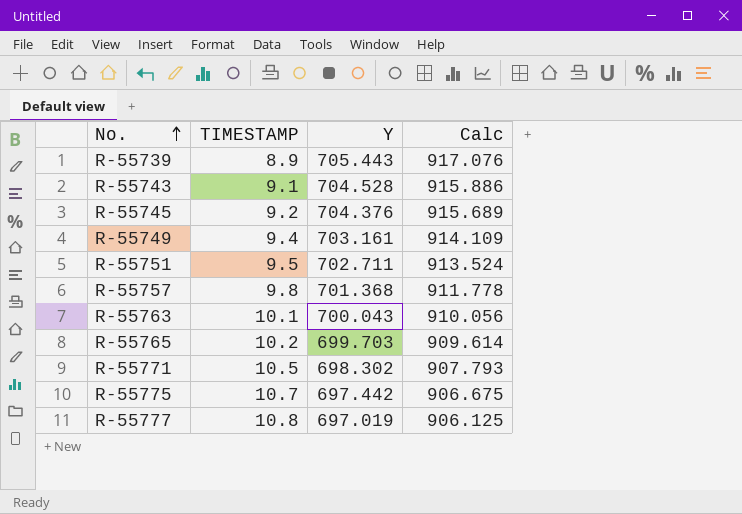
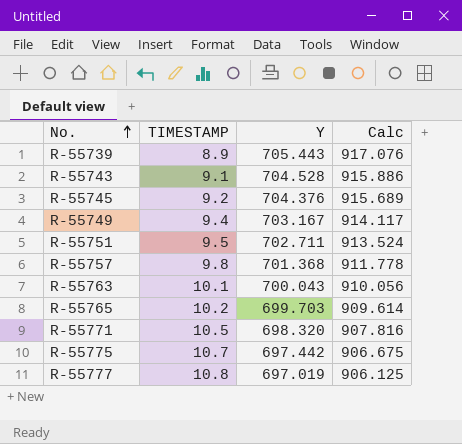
R-55749 | Y: 703.161 -> 703.167
R-55749 | Calc: 914.109 -> 914.117
R-55771 | Y: 698.302 -> 698.320
R-55771 | Calc: 907.793 -> 907.816

